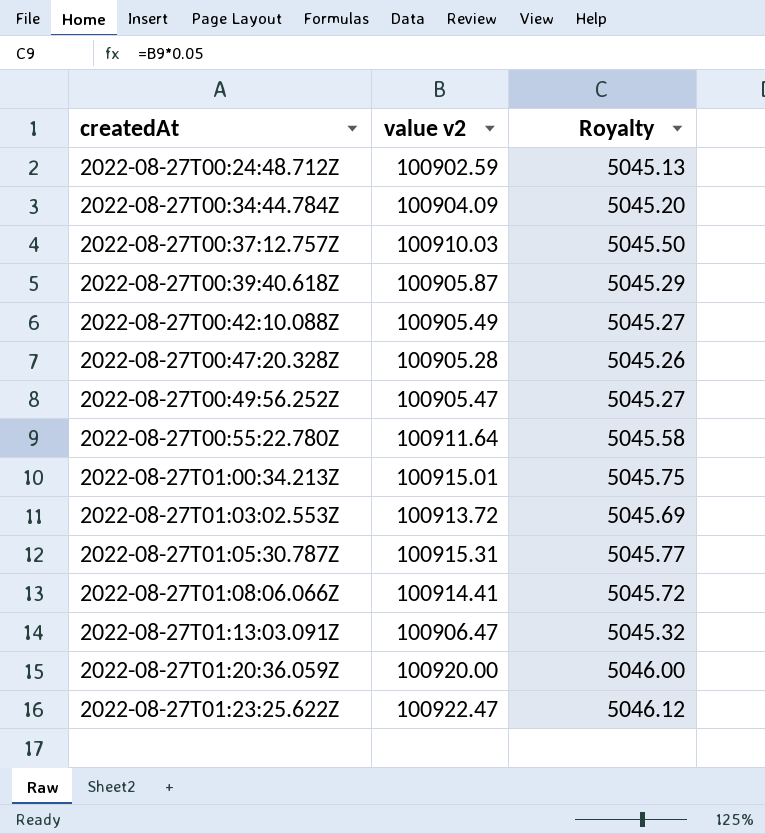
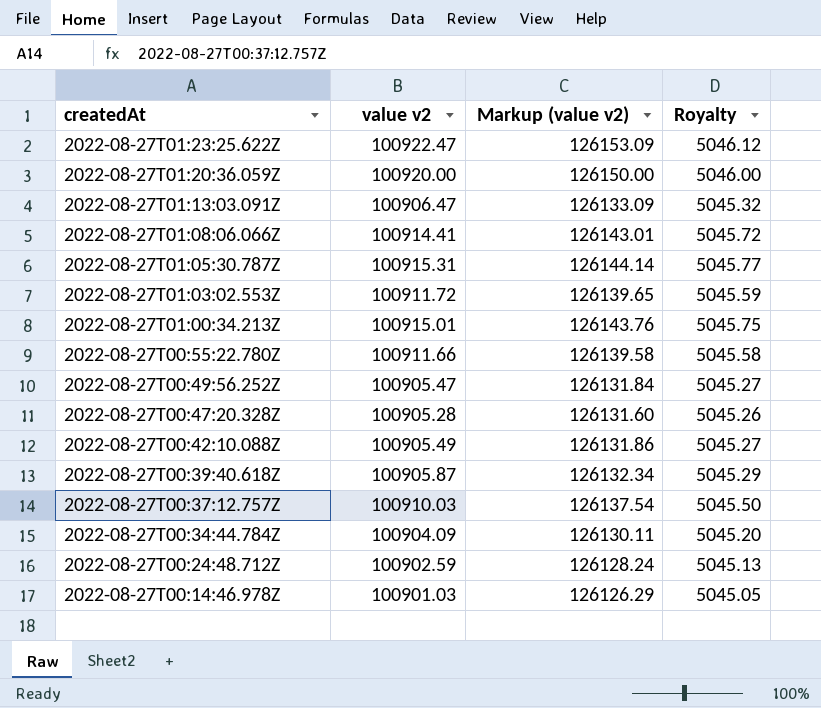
row order: createdAt ascending -> createdAt descending
column Markup (value v2) | formula: none -> [value v2] * 1.25
2022-08-27T01:03:02.553Z | value v2: 100913.72 -> 100911.72
2022-08-27T01:03:02.553Z | Royalty: 5045.69 -> 5045.59
2022-08-27T00:55:22.780Z | value v2: 100911.64 -> 100911.66
row 2022-08-27T00:14:46.978Z: none -> 100901.03 | 126126.29 | 5045.05

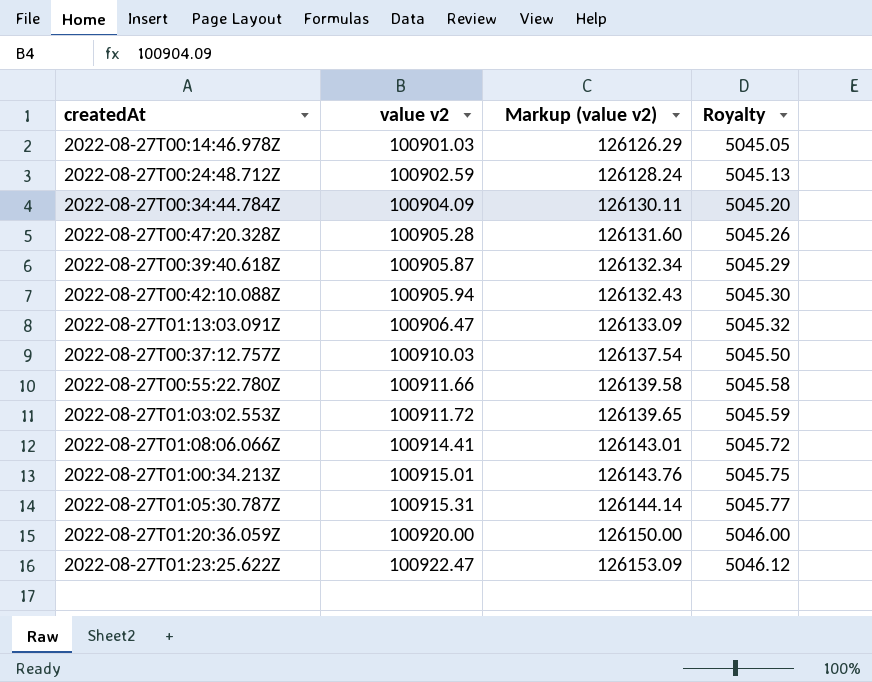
row order: createdAt descending -> value v2 ascending
row 2022-08-27T00:49:56.252Z: 100905.47 | 126131.84 | 5045.27 -> none
2022-08-27T00:42:10.088Z | value v2: 100905.49 -> 100905.94
2022-08-27T00:42:10.088Z | Markup (value v2): 126131.86 -> 126132.43
2022-08-27T00:42:10.088Z | Royalty: 5045.27 -> 5045.30

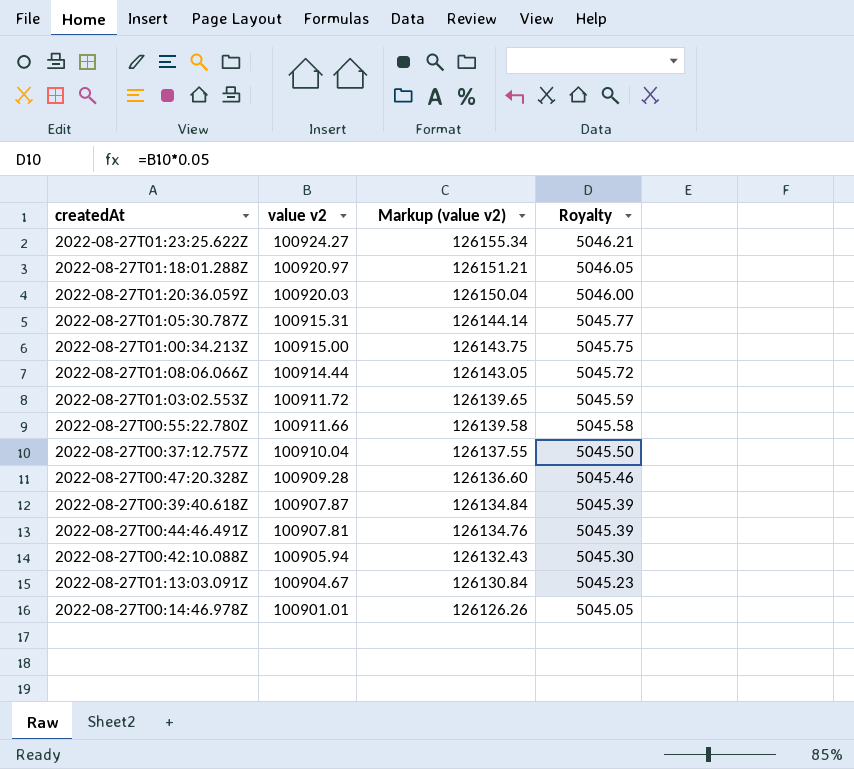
row order: value v2 ascending -> value v2 descending
row 2022-08-27T00:24:48.712Z: 100902.59 | 126128.24 | 5045.13 -> none
row 2022-08-27T00:34:44.784Z: 100904.09 | 126130.11 | 5045.20 -> none
2022-08-27T01:23:25.622Z | value v2: 100922.47 -> 100924.27
2022-08-27T01:23:25.622Z | Markup (value v2): 126153.09 -> 126155.34
2022-08-27T01:23:25.622Z | Royalty: 5046.12 -> 5046.21
row 2022-08-27T01:18:01.288Z: none -> 100920.97 | 126151.21 | 5046.05
2022-08-27T01:20:36.059Z | value v2: 100920.00 -> 100920.03
2022-08-27T01:20:36.059Z | Markup (value v2): 126150.00 -> 126150.04
2022-08-27T01:00:34.213Z | value v2: 100915.01 -> 100915.00
2022-08-27T01:00:34.213Z | Markup (value v2): 126143.76 -> 126143.75
2022-08-27T01:08:06.066Z | value v2: 100914.41 -> 100914.44
2022-08-27T01:08:06.066Z | Markup (value v2): 126143.01 -> 126143.05
2022-08-27T00:37:12.757Z | value v2: 100910.03 -> 100910.04
2022-08-27T00:37:12.757Z | Markup (value v2): 126137.54 -> 126137.55
2022-08-27T00:47:20.328Z | value v2: 100905.28 -> 100909.28
2022-08-27T00:47:20.328Z | Markup (value v2): 126131.60 -> 126136.60
2022-08-27T00:47:20.328Z | Royalty: 5045.26 -> 5045.46
2022-08-27T00:39:40.618Z | value v2: 100905.87 -> 100907.87
2022-08-27T00:39:40.618Z | Markup (value v2): 126132.34 -> 126134.84
2022-08-27T00:39:40.618Z | Royalty: 5045.29 -> 5045.39
row 2022-08-27T00:44:46.491Z: none -> 100907.81 | 126134.76 | 5045.39
2022-08-27T01:13:03.091Z | value v2: 100906.47 -> 100904.67
2022-08-27T01:13:03.091Z | Markup (value v2): 126133.09 -> 126130.84
2022-08-27T01:13:03.091Z | Royalty: 5045.32 -> 5045.23
2022-08-27T00:14:46.978Z | value v2: 100901.03 -> 100901.01
2022-08-27T00:14:46.978Z | Markup (value v2): 126126.29 -> 126126.26

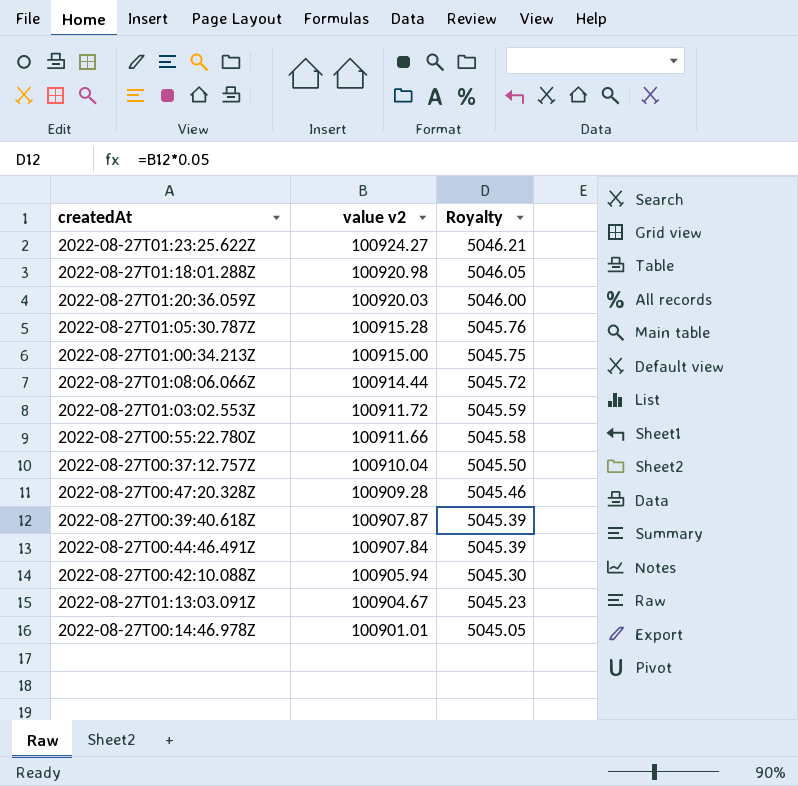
column Markup (value v2) | formula: [value v2] * 1.25 -> none
2022-08-27T01:18:01.288Z | value v2: 100920.97 -> 100920.98
2022-08-27T01:05:30.787Z | value v2: 100915.31 -> 100915.28
2022-08-27T01:05:30.787Z | Royalty: 5045.77 -> 5045.76
2022-08-27T00:44:46.491Z | value v2: 100907.81 -> 100907.84

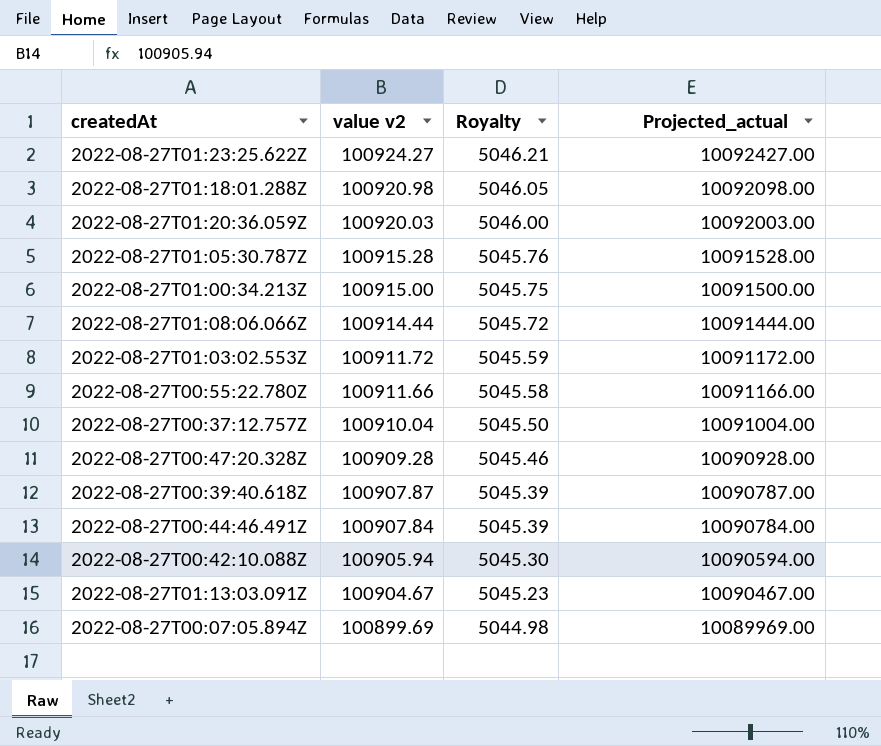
column Projected_actual | formula: none -> [value v2] * 100
row 2022-08-27T00:14:46.978Z: 100901.01 | 5045.05 -> none
row 2022-08-27T00:07:05.894Z: none -> 100899.69 | 5044.98 | 10089969.00

